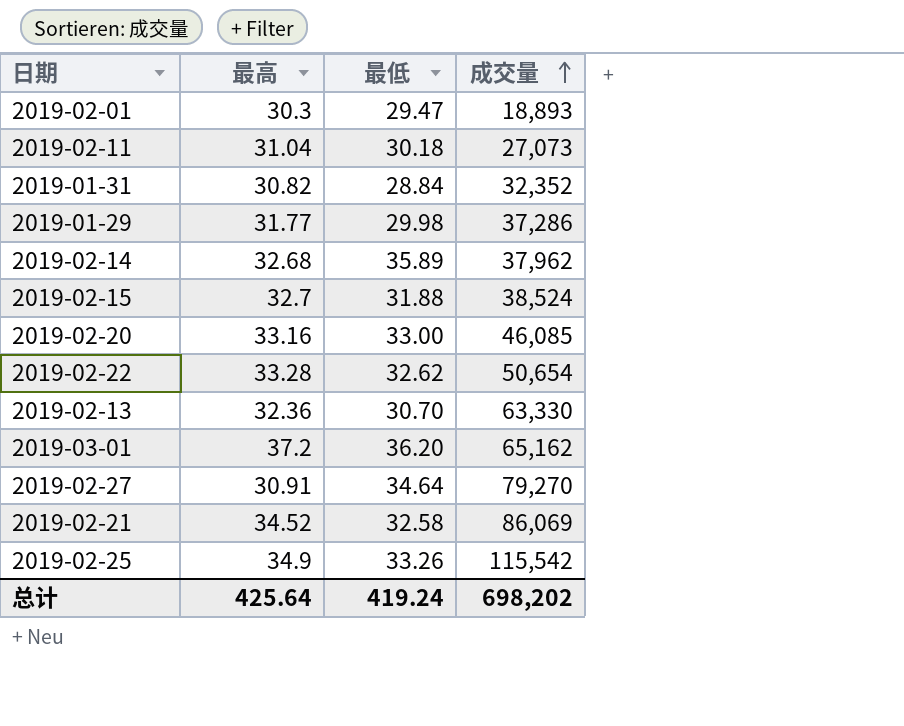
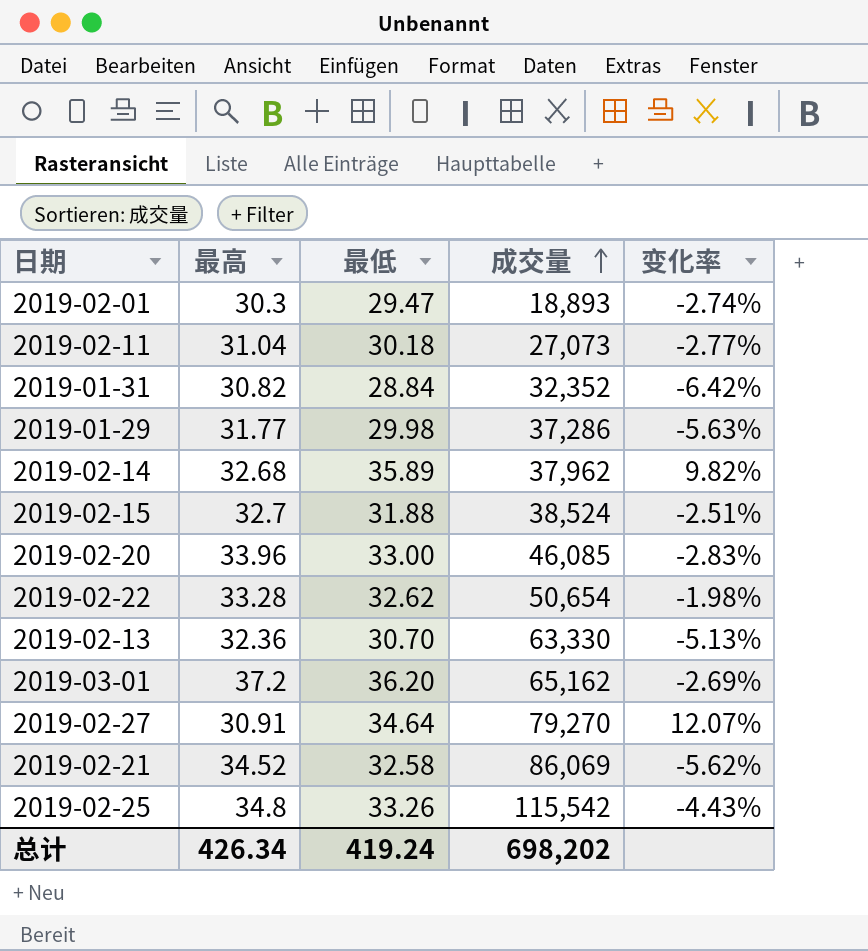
column 变化率 | formula: none -> ([最低] - [最高]) / [最高]
2019-02-20 | 最高: 33.16 -> 33.96
2019-02-25 | 最高: 34.9 -> 34.8
总计 | 最高: 425.64 -> 426.34

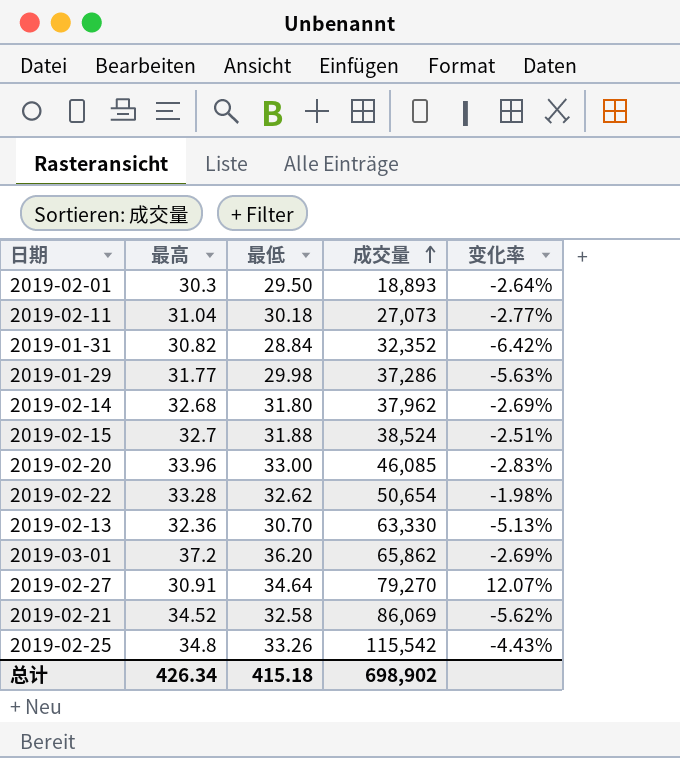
2019-02-01 | 最低: 29.47 -> 29.50
2019-02-01 | 变化率: -2.74% -> -2.64%
2019-02-14 | 最低: 35.89 -> 31.80
2019-02-14 | 变化率: 9.82% -> -2.69%
2019-03-01 | 成交量: 65,162 -> 65,862
总计 | 最低: 419.24 -> 415.18
总计 | 成交量: 698,202 -> 698,902

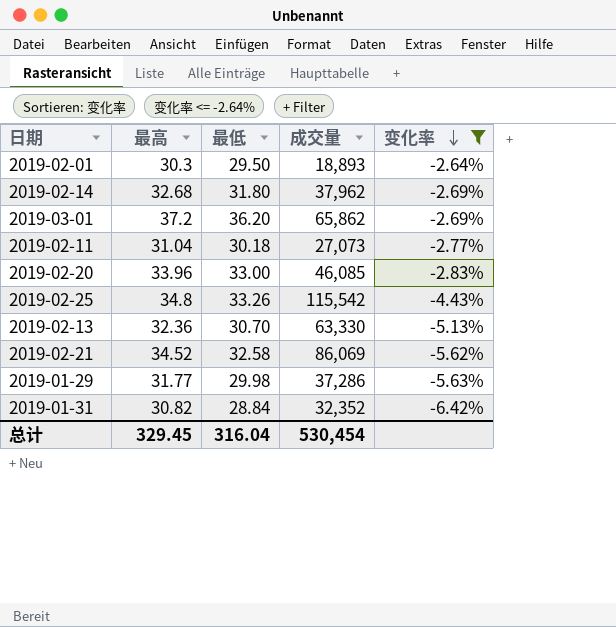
filter: none -> 变化率 <= -2.64%
row order: 成交量 ascending -> 变化率 descending
总计 | 最高: 426.34 -> 329.45
总计 | 最低: 415.18 -> 316.04
总计 | 成交量: 698,902 -> 530,454

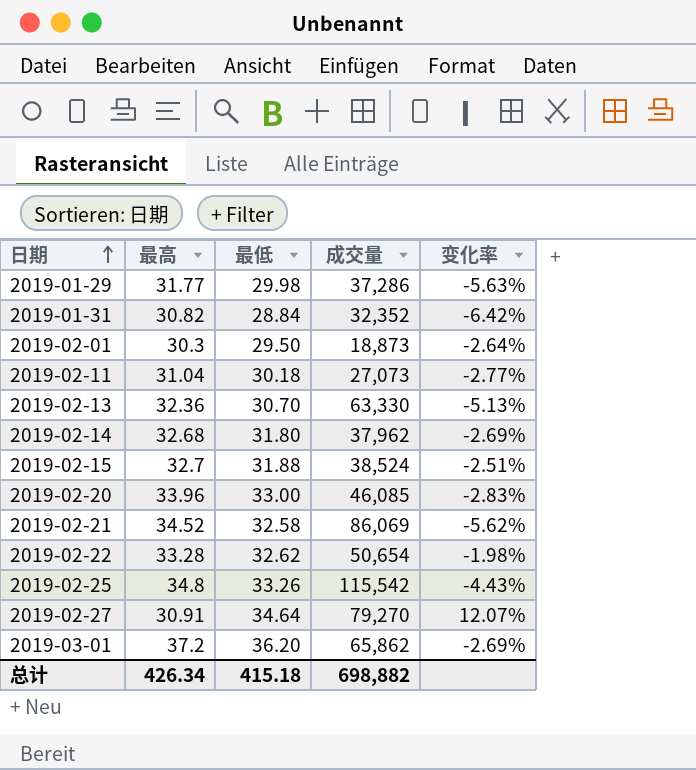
filter: 变化率 <= -2.64% -> none
row order: 变化率 descending -> 日期 ascending
2019-02-01 | 成交量: 18,893 -> 18,873
总计 | 最高: 329.45 -> 426.34
总计 | 最低: 316.04 -> 415.18
总计 | 成交量: 530,454 -> 698,882

